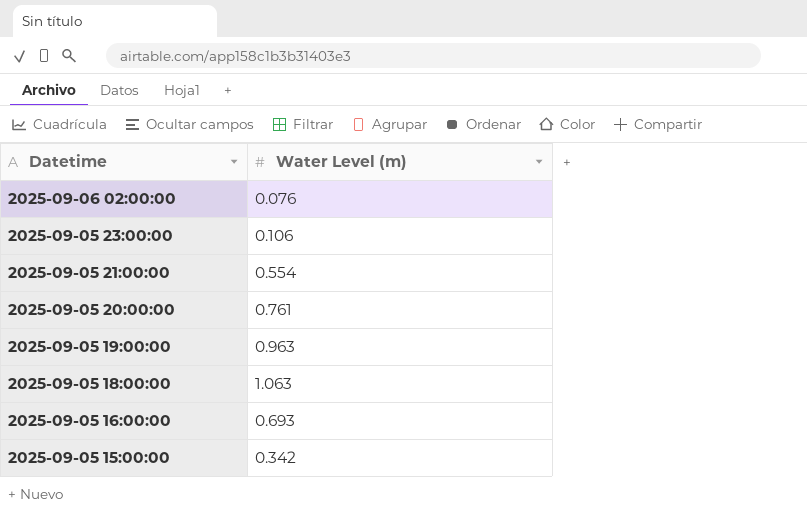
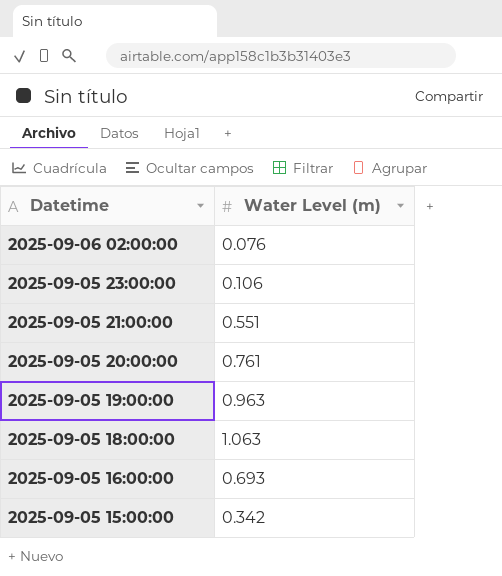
2025-09-05 21:00:00 | Water Level (m): 0.554 -> 0.551

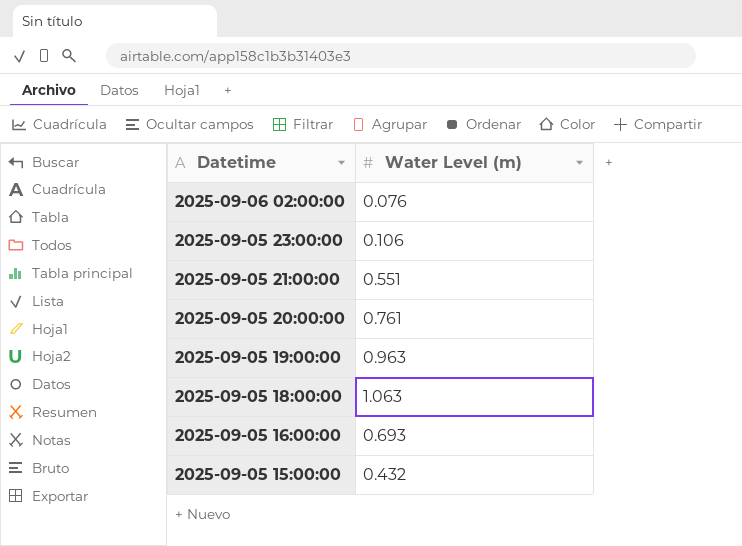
2025-09-05 15:00:00 | Water Level (m): 0.342 -> 0.432

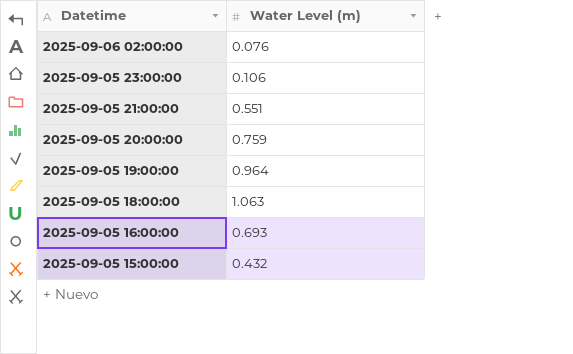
2025-09-05 20:00:00 | Water Level (m): 0.761 -> 0.759
2025-09-05 19:00:00 | Water Level (m): 0.963 -> 0.964

